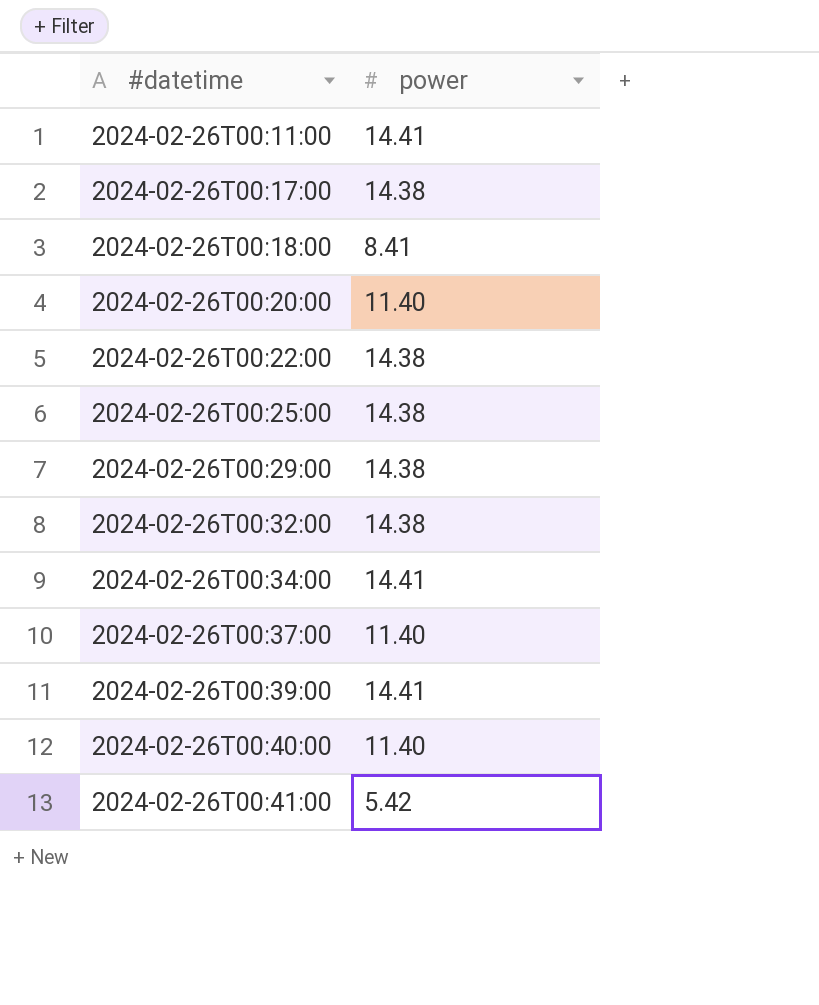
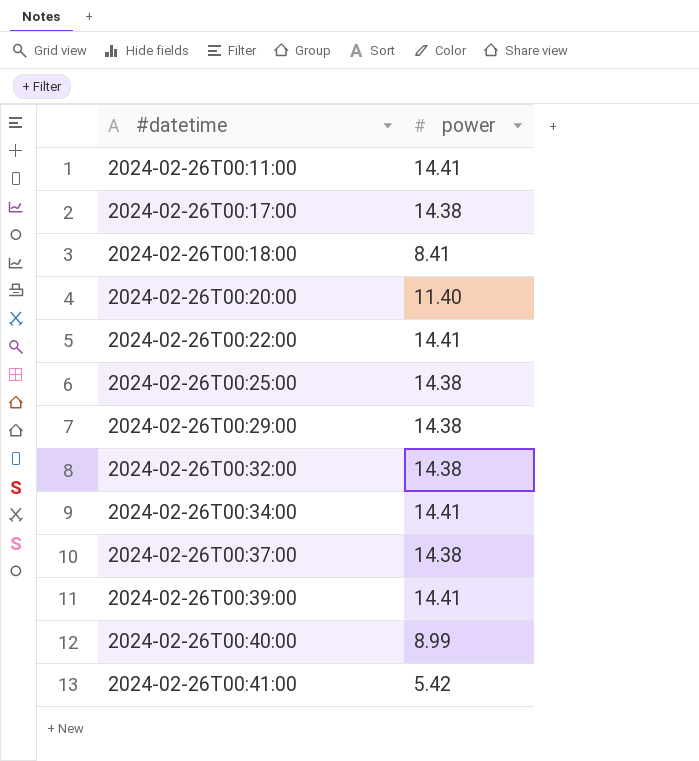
2024-02-26T00:22:00 | power: 14.38 -> 14.41
2024-02-26T00:37:00 | power: 11.40 -> 14.38
2024-02-26T00:40:00 | power: 11.40 -> 8.99

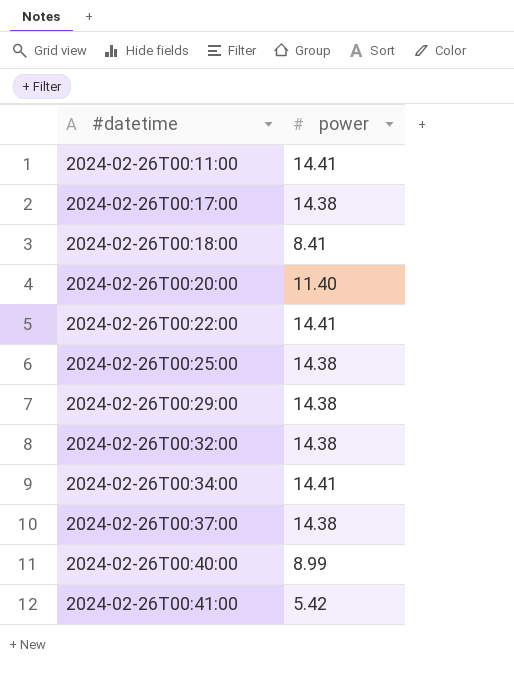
row 2024-02-26T00:39:00: 14.41 -> none

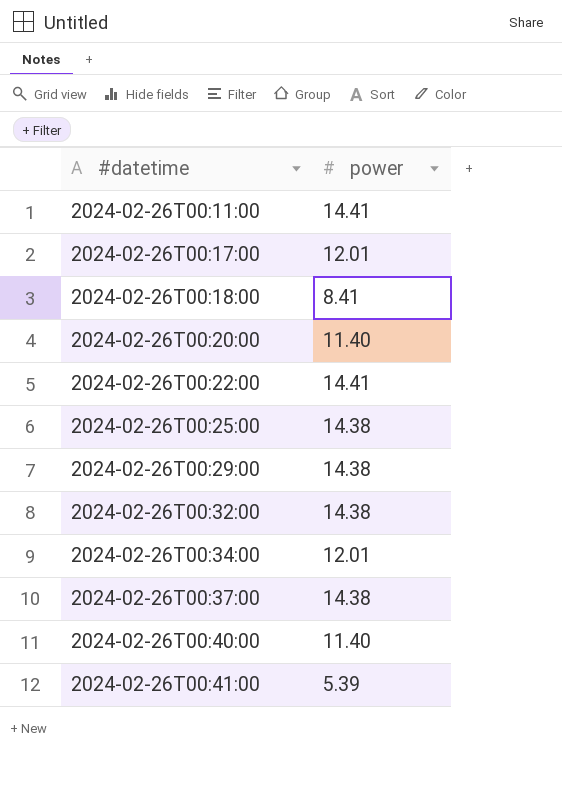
2024-02-26T00:17:00 | power: 14.38 -> 12.01
2024-02-26T00:34:00 | power: 14.41 -> 12.01
2024-02-26T00:40:00 | power: 8.99 -> 11.40
2024-02-26T00:41:00 | power: 5.42 -> 5.39

